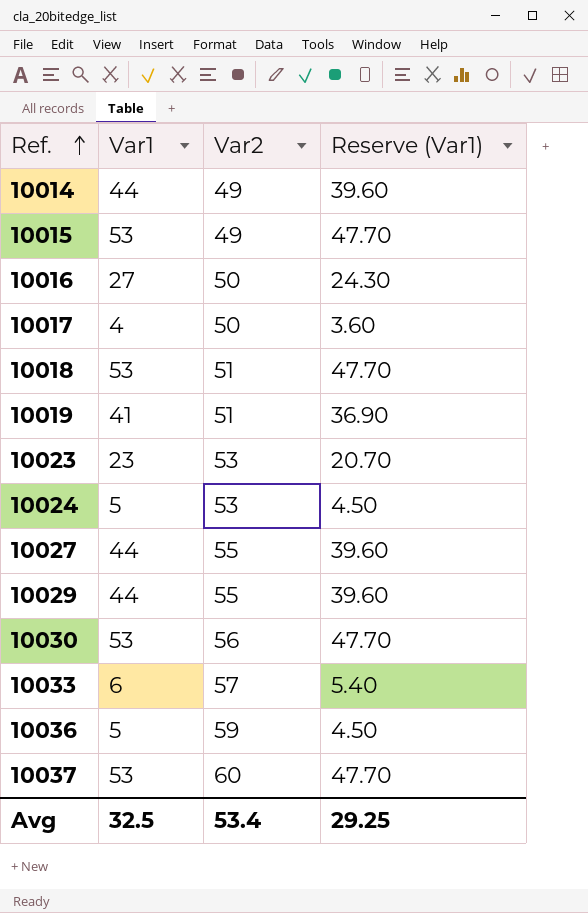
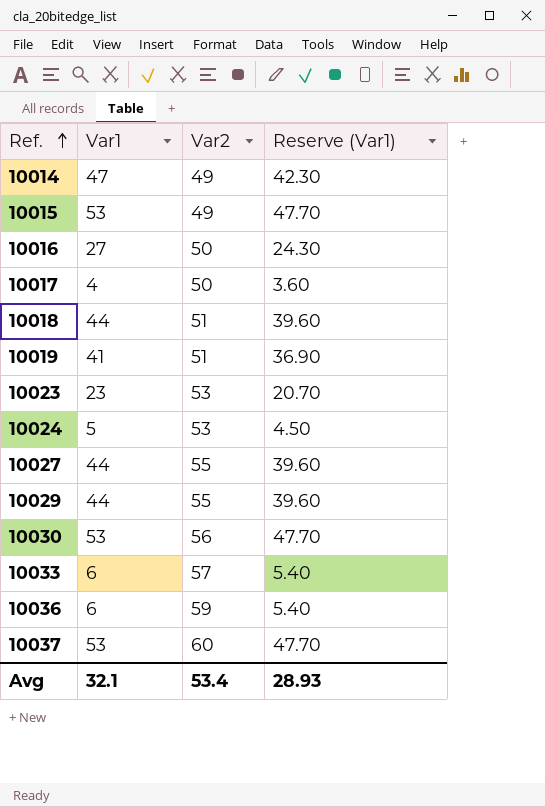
10014 | Var1: 44 -> 47
10014 | Reserve (Var1): 39.60 -> 42.30
10018 | Var1: 53 -> 44
10018 | Reserve (Var1): 47.70 -> 39.60
10036 | Var1: 5 -> 6
10036 | Reserve (Var1): 4.50 -> 5.40
Avg | Var1: 32.5 -> 32.1
Avg | Reserve (Var1): 29.25 -> 28.93

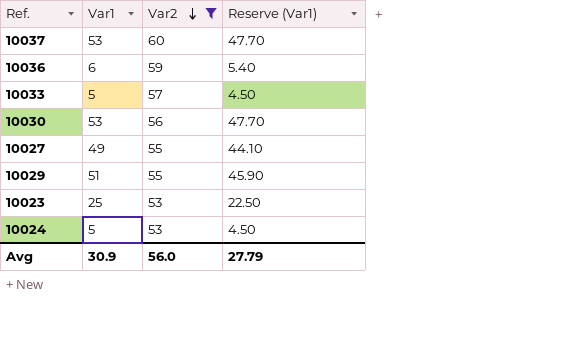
filter: none -> Var2 >= 53
row order: Ref. ascending -> Var2 descending
10033 | Var1: 6 -> 5
10033 | Reserve (Var1): 5.40 -> 4.50
10027 | Var1: 44 -> 49
10027 | Reserve (Var1): 39.60 -> 44.10
10029 | Var1: 44 -> 51
10029 | Reserve (Var1): 39.60 -> 45.90
10023 | Var1: 23 -> 25
10023 | Reserve (Var1): 20.70 -> 22.50
Avg | Var1: 32.1 -> 30.9
Avg | Var2: 53.4 -> 56.0
Avg | Reserve (Var1): 28.93 -> 27.79

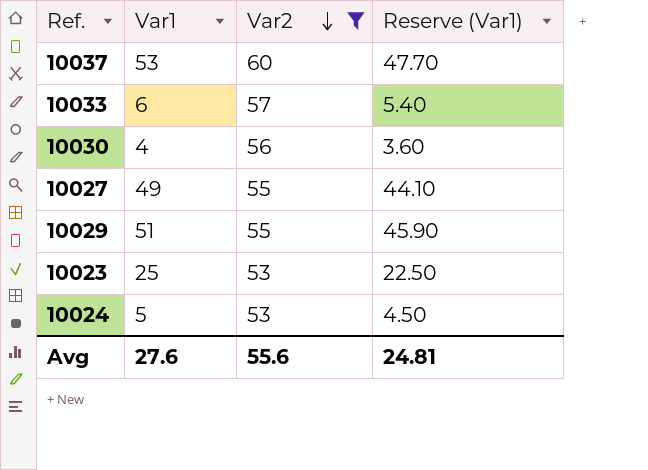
row 10036: 6 | 59 | 5.40 -> none
10033 | Var1: 5 -> 6
10033 | Reserve (Var1): 4.50 -> 5.40
10030 | Var1: 53 -> 4
10030 | Reserve (Var1): 47.70 -> 3.60
Avg | Var1: 30.9 -> 27.6
Avg | Var2: 56.0 -> 55.6
Avg | Reserve (Var1): 27.79 -> 24.81

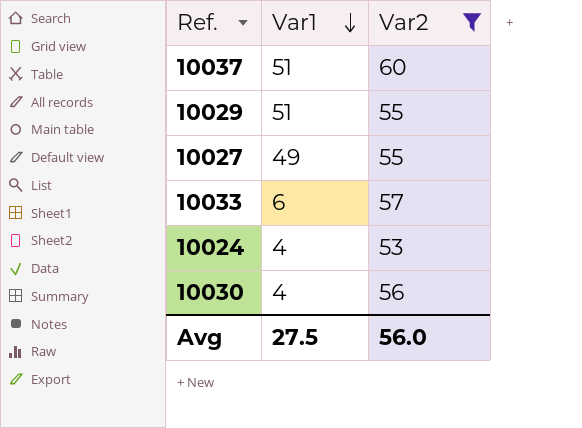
row order: Var2 descending -> Var1 descending
column Reserve (Var1) | formula: [Var1] * 0.9 -> none
row 10023: 25 | 53 | 22.50 -> none
10037 | Var1: 53 -> 51
10024 | Var1: 5 -> 4
Avg | Var1: 27.6 -> 27.5
Avg | Var2: 55.6 -> 56.0

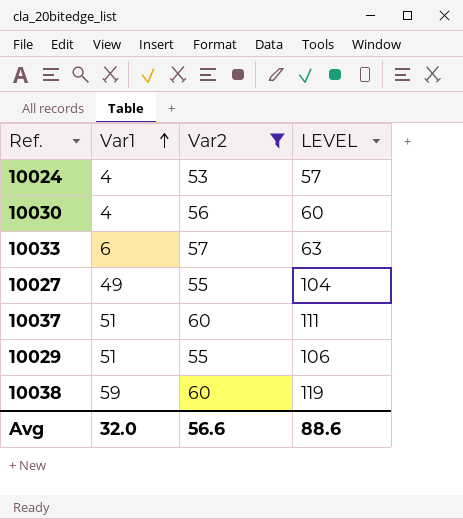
row order: Var1 descending -> Var1 ascending
column LEVEL | formula: none -> [Var1] + [Var2]
row 10038: none -> 59 | 60 | 119
Avg | Var1: 27.5 -> 32.0
Avg | Var2: 56.0 -> 56.6

